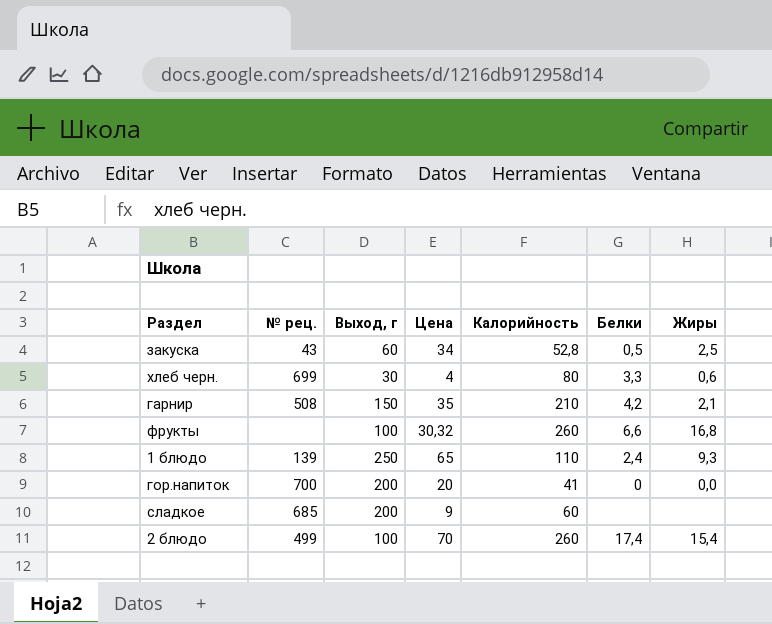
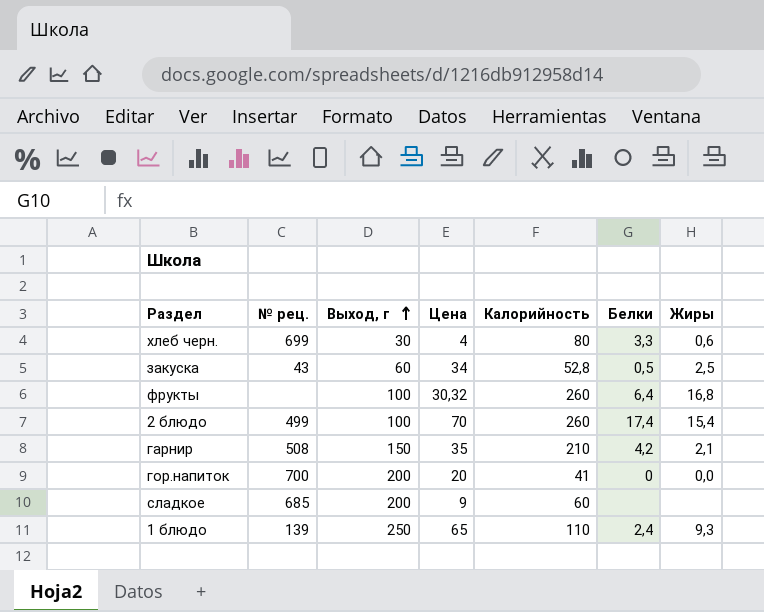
row order: none -> Выход, г ascending
фрукты | Белки: 6,6 -> 6,4

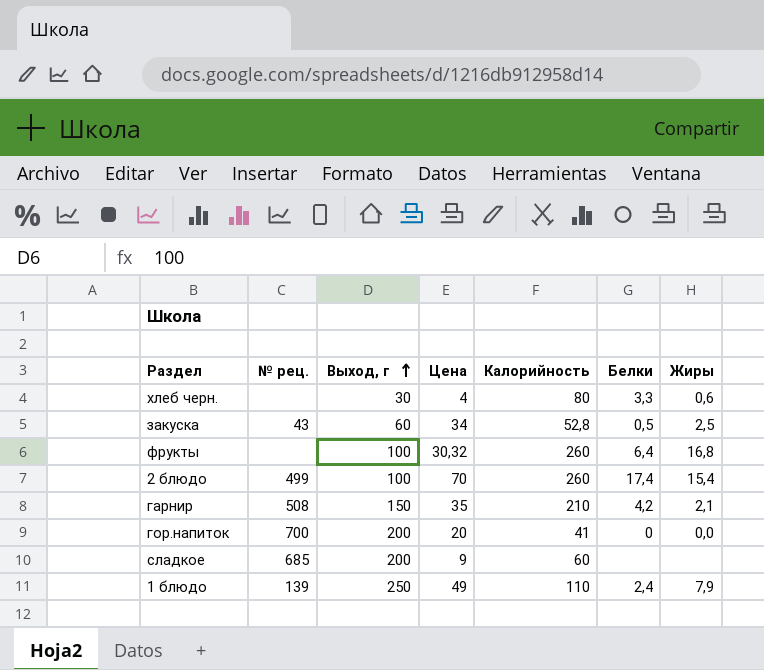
хлеб черн. | № рец.: 699 -> none
1 блюдо | Цена: 65 -> 49
1 блюдо | Жиры: 9,3 -> 7,9

